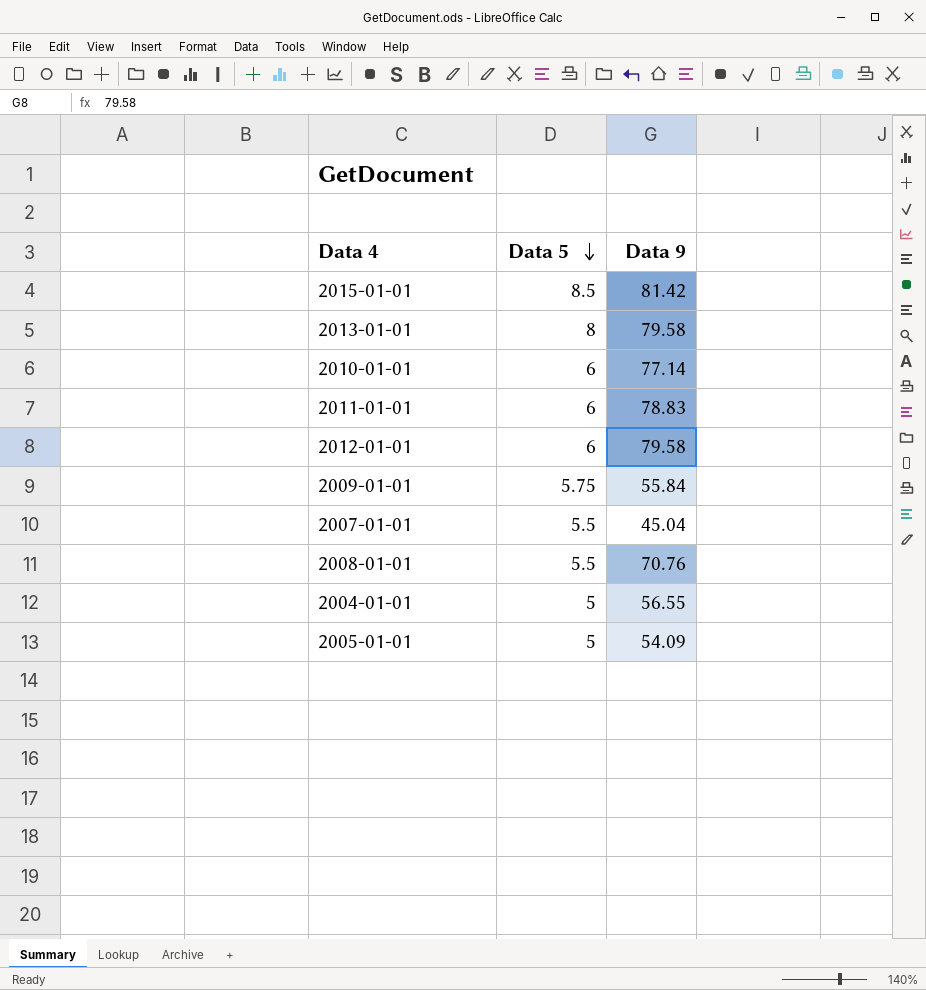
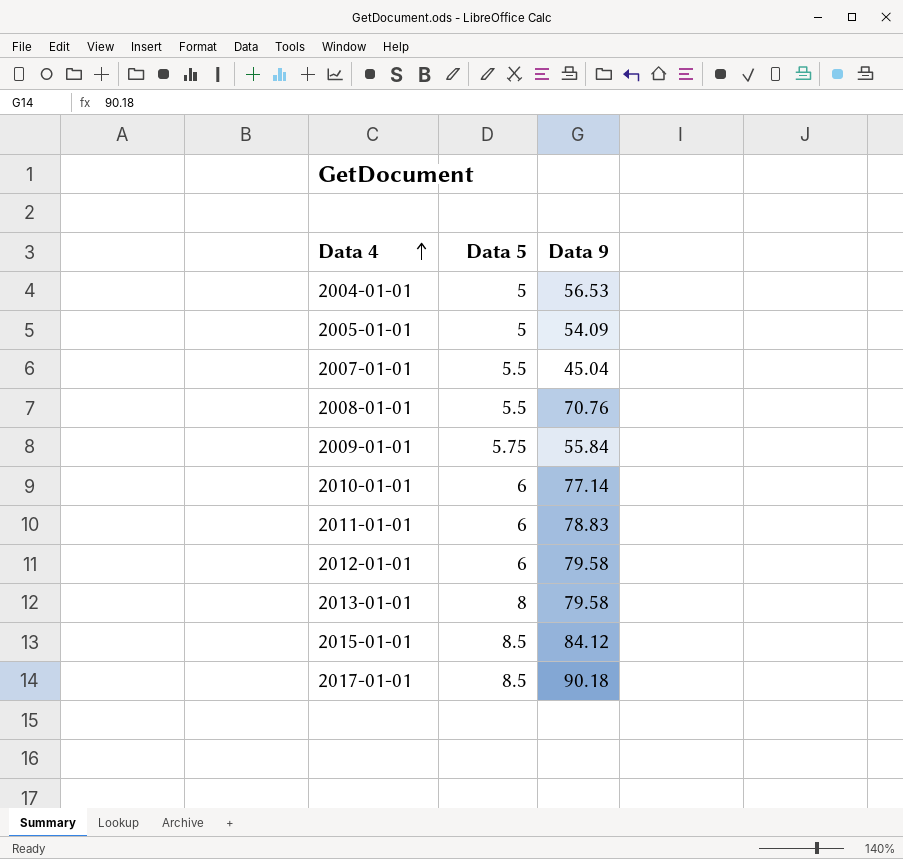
row order: Data 5 descending -> Data 4 ascending
2004-01-01 | Data 9: 56.55 -> 56.53
2015-01-01 | Data 9: 81.42 -> 84.12
row 2017-01-01: none -> 8.5 | 90.18

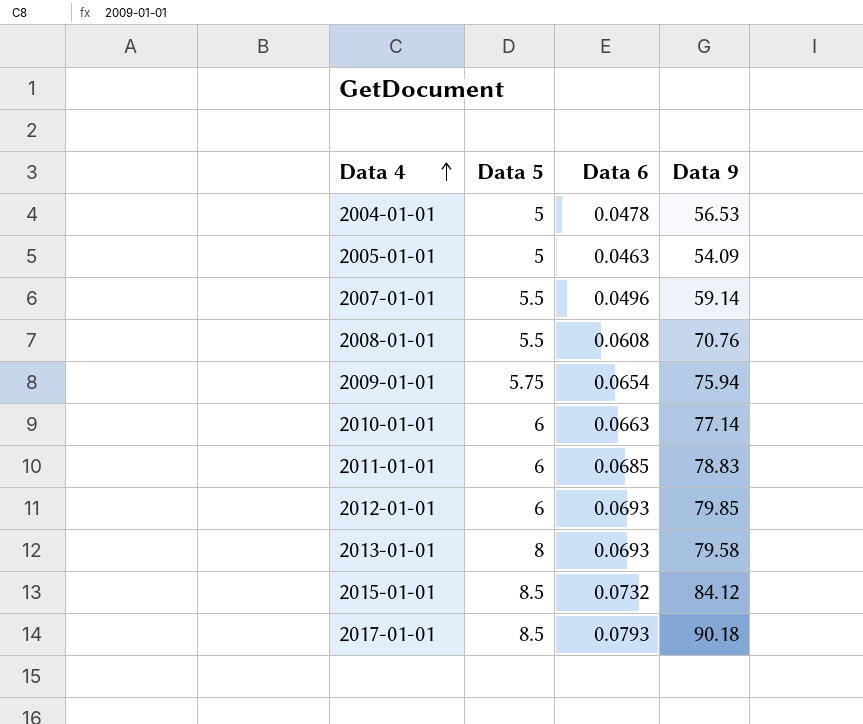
column Data 6 | position: none -> 3
2007-01-01 | Data 9: 45.04 -> 59.14
2009-01-01 | Data 9: 55.84 -> 75.94
2012-01-01 | Data 9: 79.58 -> 79.85

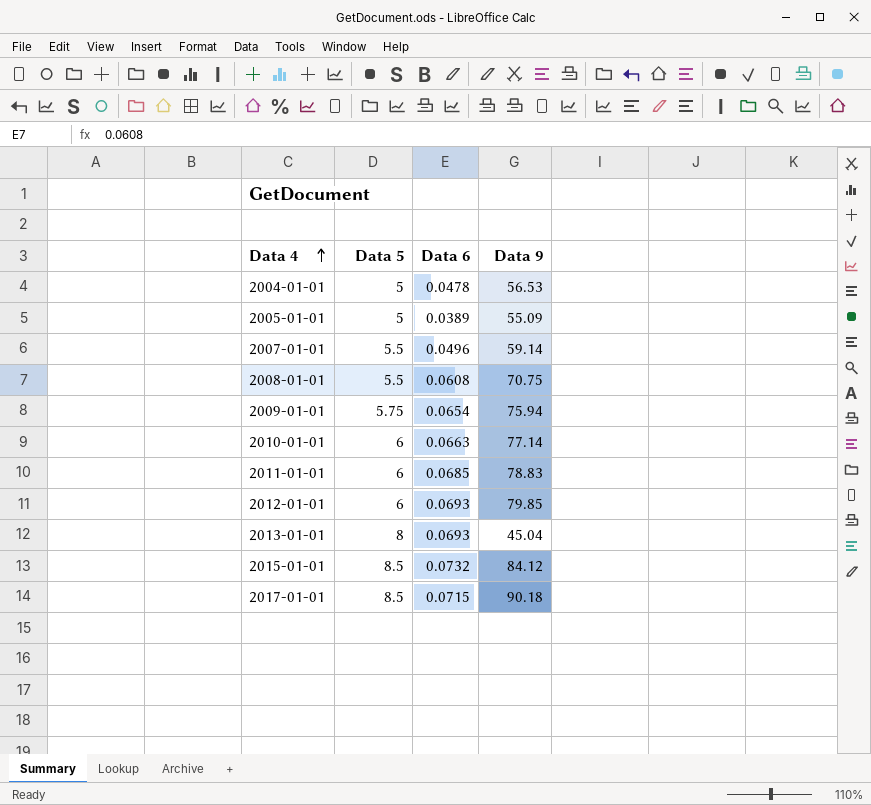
2005-01-01 | Data 6: 0.0463 -> 0.0389
2005-01-01 | Data 9: 54.09 -> 55.09
2008-01-01 | Data 9: 70.76 -> 70.75
2013-01-01 | Data 9: 79.58 -> 45.04
2017-01-01 | Data 6: 0.0793 -> 0.0715

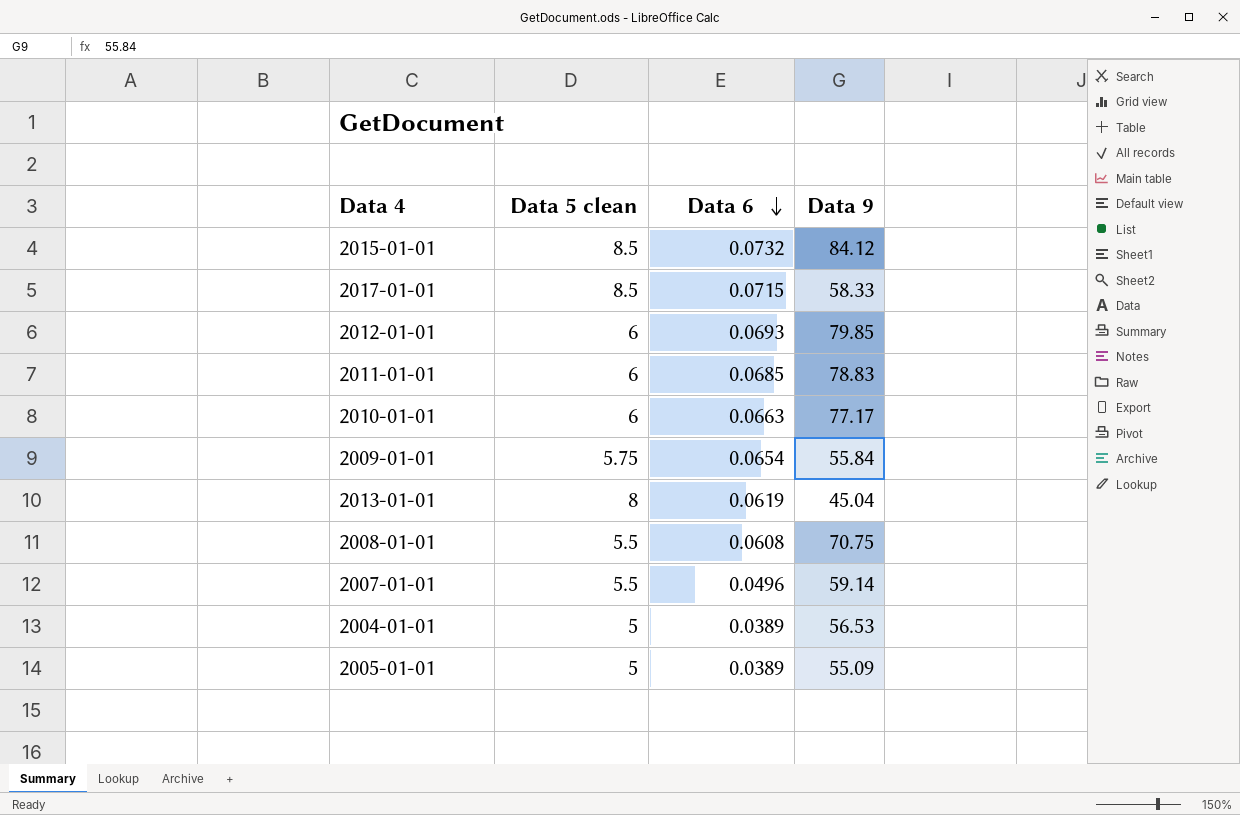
row order: Data 4 ascending -> Data 6 descending
column name: Data 5 -> Data 5 clean
2017-01-01 | Data 9: 90.18 -> 58.33
2010-01-01 | Data 9: 77.14 -> 77.17
2009-01-01 | Data 9: 75.94 -> 55.84
2013-01-01 | Data 6: 0.0693 -> 0.0619
2004-01-01 | Data 6: 0.0478 -> 0.0389

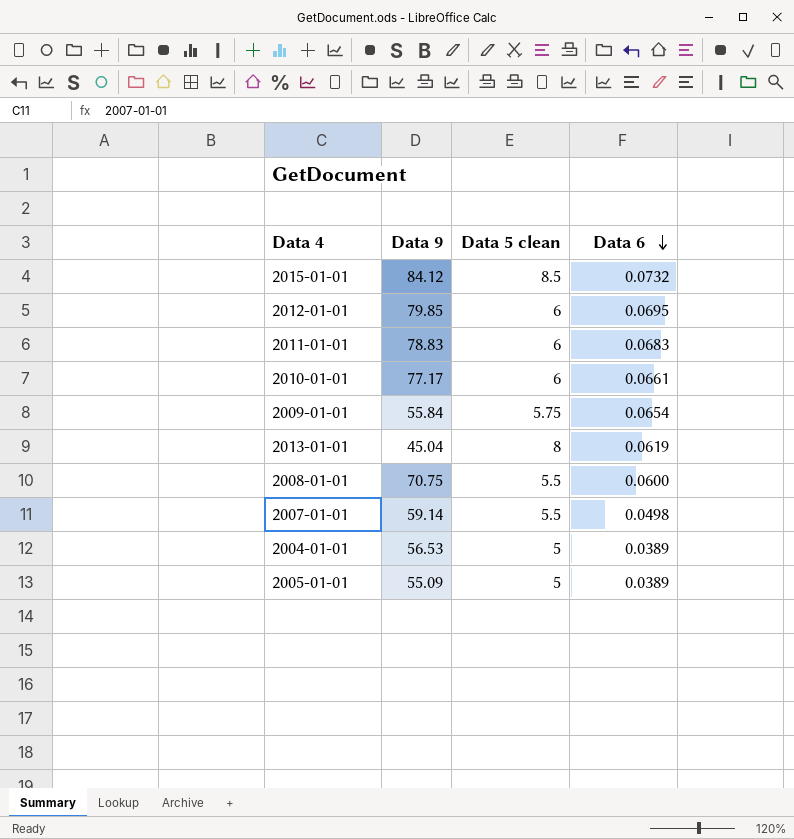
column Data 9 | position: 4 -> 2
row 2017-01-01: 8.5 | 0.0715 | 58.33 -> none
2012-01-01 | Data 6: 0.0693 -> 0.0695
2011-01-01 | Data 6: 0.0685 -> 0.0683
2010-01-01 | Data 6: 0.0663 -> 0.0661
2008-01-01 | Data 6: 0.0608 -> 0.0600
2007-01-01 | Data 6: 0.0496 -> 0.0498

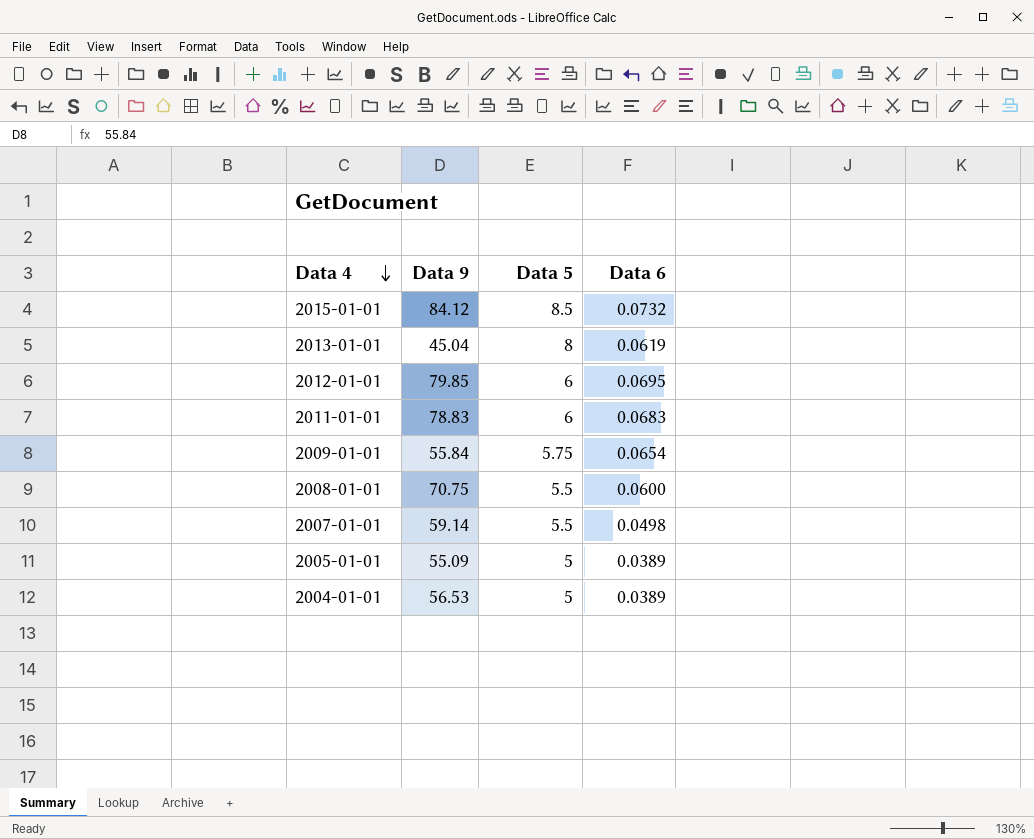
row order: Data 6 descending -> Data 4 descending
column name: Data 5 clean -> Data 5
row 2010-01-01: 77.17 | 6 | 0.0661 -> none

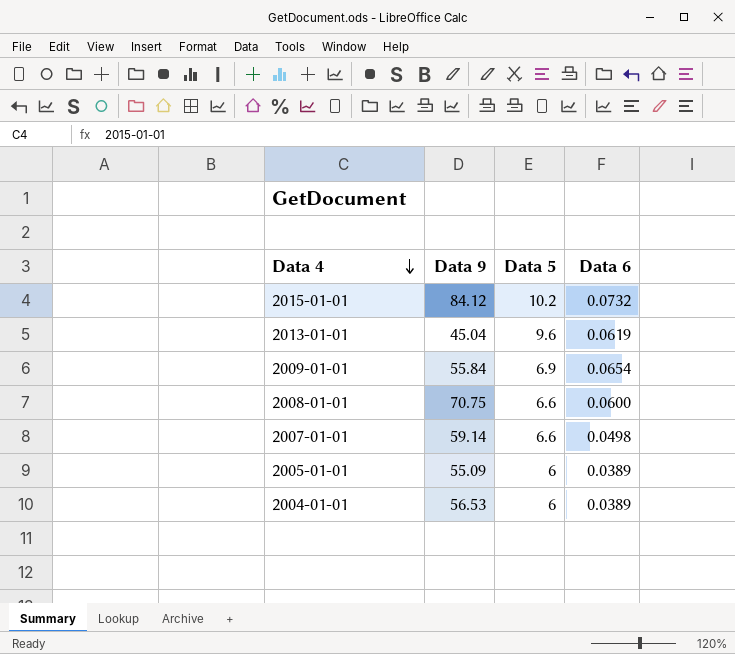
row 2012-01-01: 79.85 | 6 | 0.0695 -> none
row 2011-01-01: 78.83 | 6 | 0.0683 -> none
2015-01-01 | Data 5: 8.5 -> 10.2
2013-01-01 | Data 5: 8 -> 9.6
2009-01-01 | Data 5: 5.75 -> 6.9
2008-01-01 | Data 5: 5.5 -> 6.6
2007-01-01 | Data 5: 5.5 -> 6.6
2005-01-01 | Data 5: 5 -> 6
2004-01-01 | Data 5: 5 -> 6

